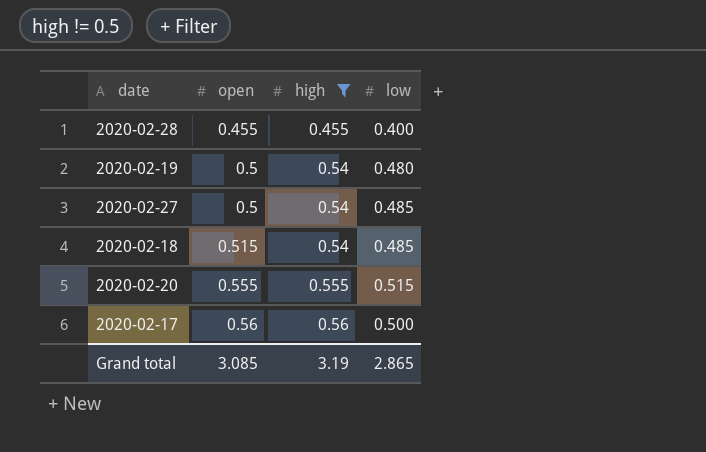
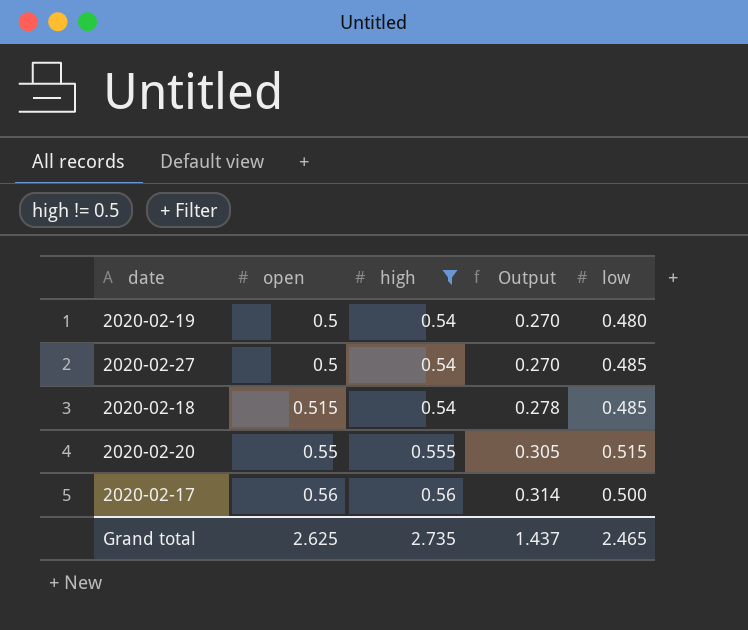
column Output | formula: none -> [open] * [high]
row 2020-02-28: 0.455 | 0.455 | 0.400 -> none
2020-02-20 | open: 0.555 -> 0.55
Grand total | open: 3.085 -> 2.625
Grand total | high: 3.19 -> 2.735
Grand total | low: 2.865 -> 2.465

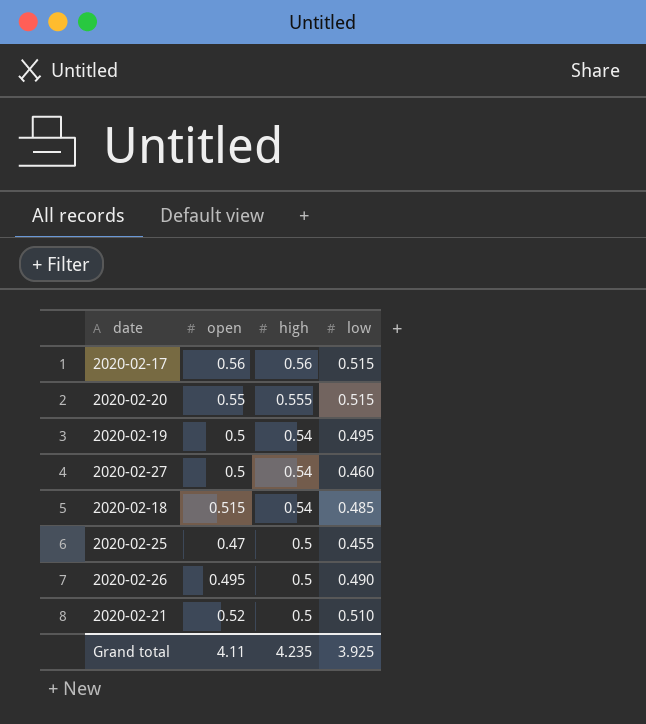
filter: high != 0.5 -> none
row order: open ascending -> high descending
column Output | formula: [open] * [high] -> none
2020-02-17 | low: 0.500 -> 0.515
2020-02-19 | low: 0.480 -> 0.495
2020-02-27 | low: 0.485 -> 0.460
Grand total | open: 2.625 -> 4.11
Grand total | high: 2.735 -> 4.235
Grand total | low: 2.465 -> 3.925

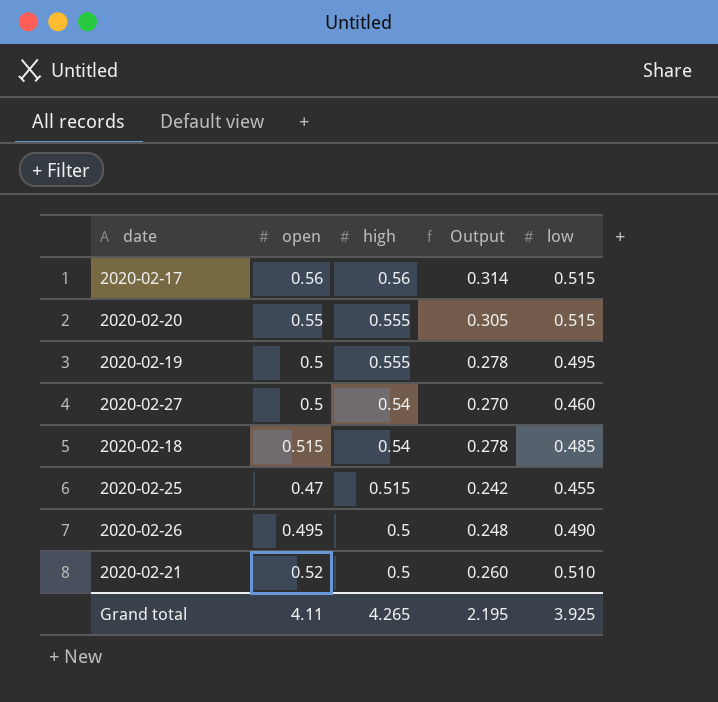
column Output | formula: none -> [open] * [high]
2020-02-19 | high: 0.54 -> 0.555
2020-02-25 | high: 0.5 -> 0.515
Grand total | high: 4.235 -> 4.265

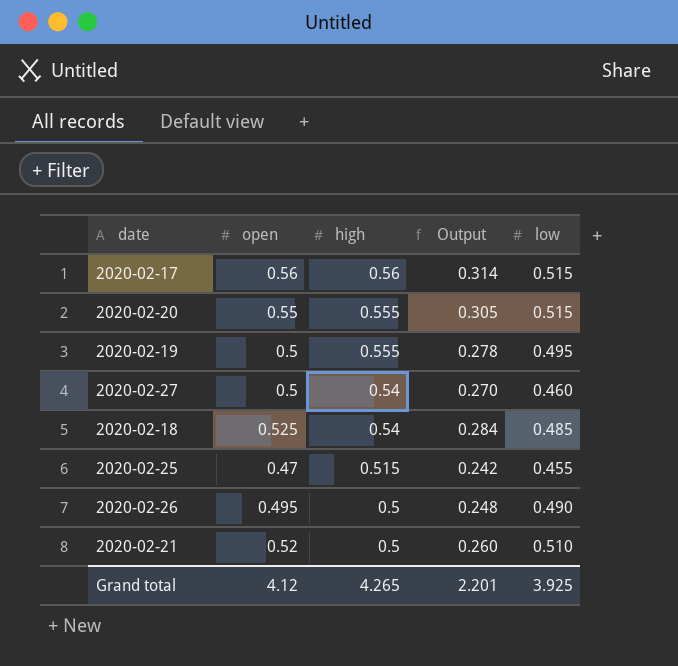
2020-02-18 | open: 0.515 -> 0.525
2020-02-18 | Output: 0.278 -> 0.284
Grand total | open: 4.11 -> 4.12
Grand total | Output: 2.195 -> 2.201

